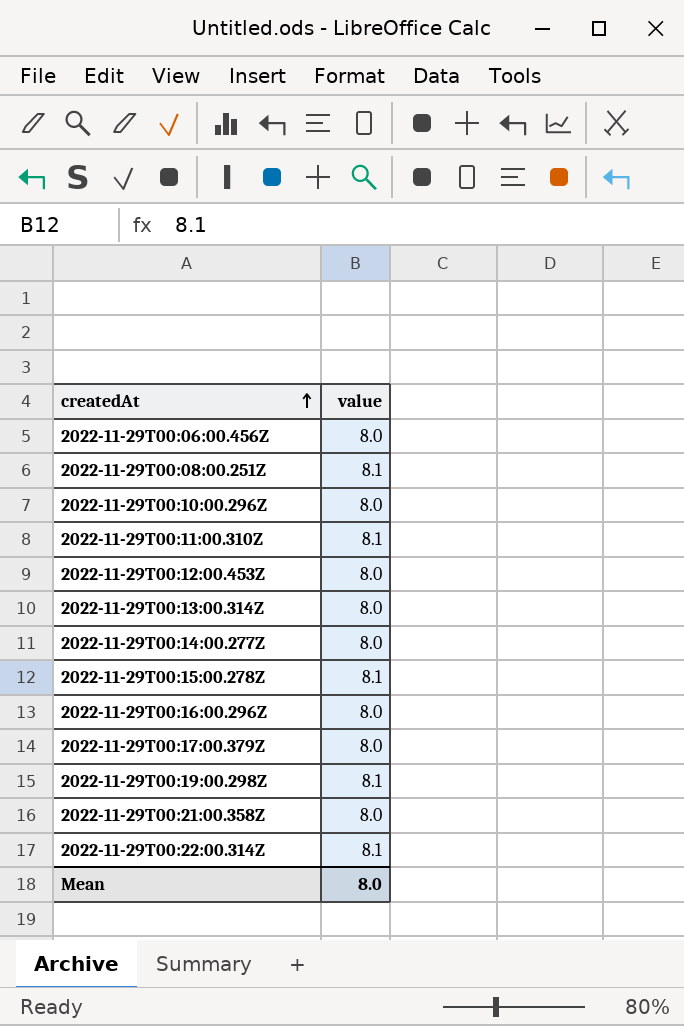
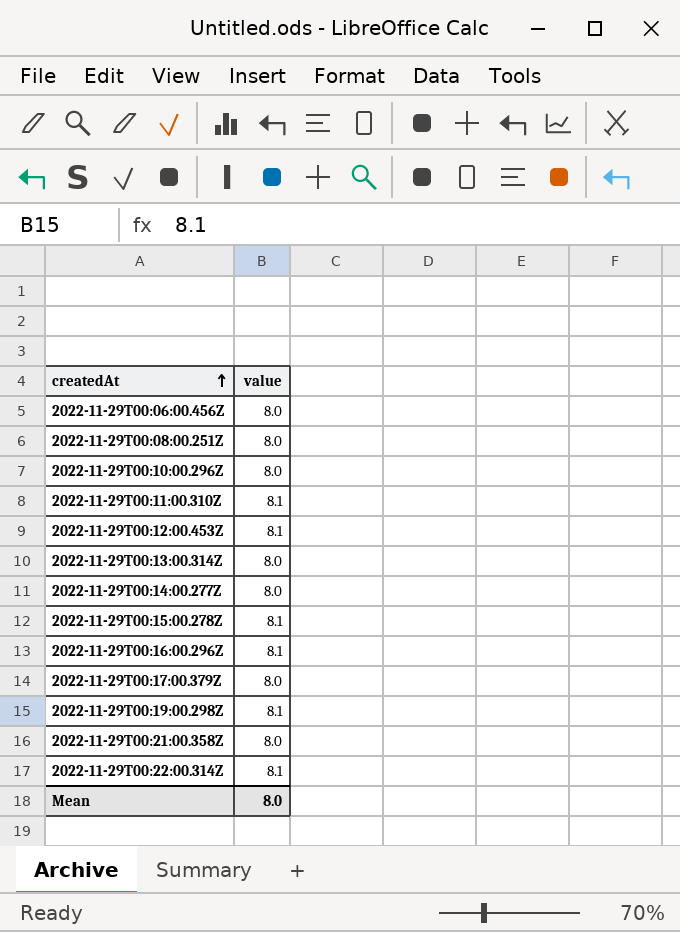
2022-11-29T00:08:00.251Z | value: 8.1 -> 8.0
2022-11-29T00:12:00.453Z | value: 8.0 -> 8.1
2022-11-29T00:16:00.296Z | value: 8.0 -> 8.1

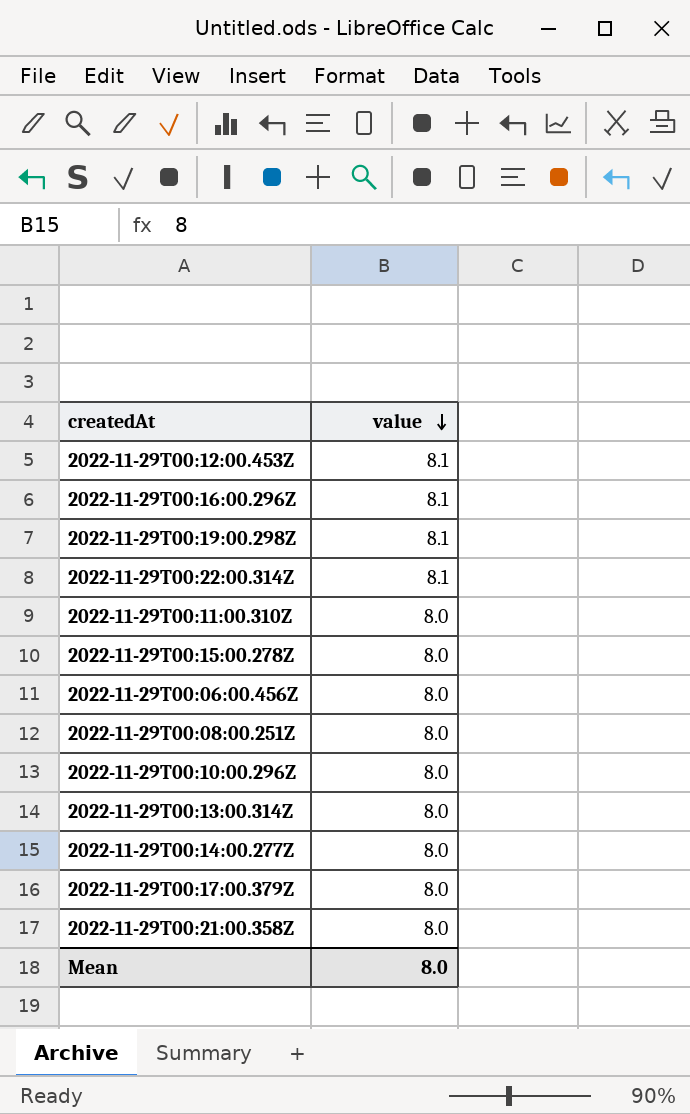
row order: createdAt ascending -> value descending
2022-11-29T00:11:00.310Z | value: 8.1 -> 8.0
2022-11-29T00:15:00.278Z | value: 8.1 -> 8.0

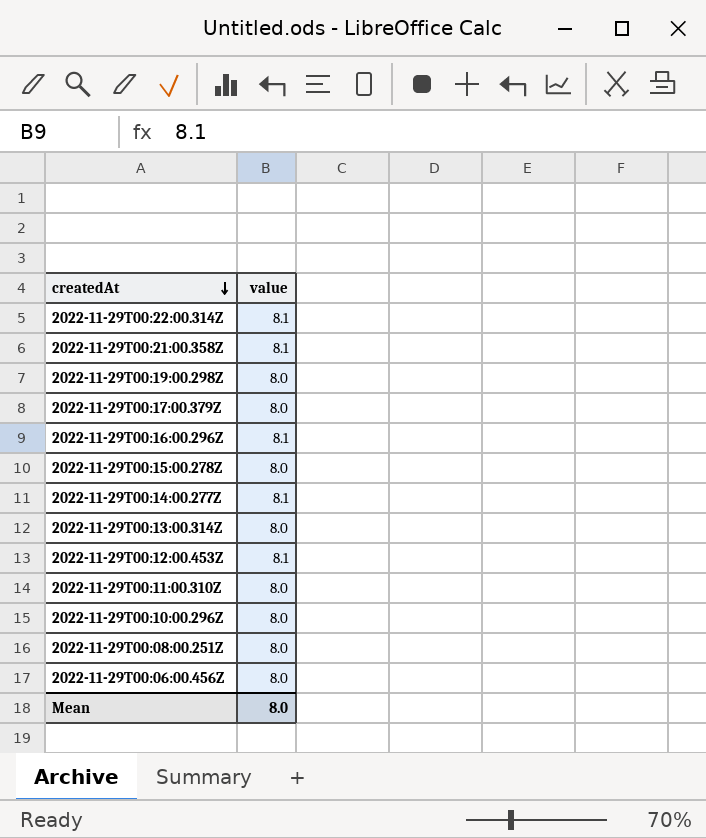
row order: value descending -> createdAt descending
2022-11-29T00:21:00.358Z | value: 8.0 -> 8.1
2022-11-29T00:19:00.298Z | value: 8.1 -> 8.0
2022-11-29T00:14:00.277Z | value: 8.0 -> 8.1

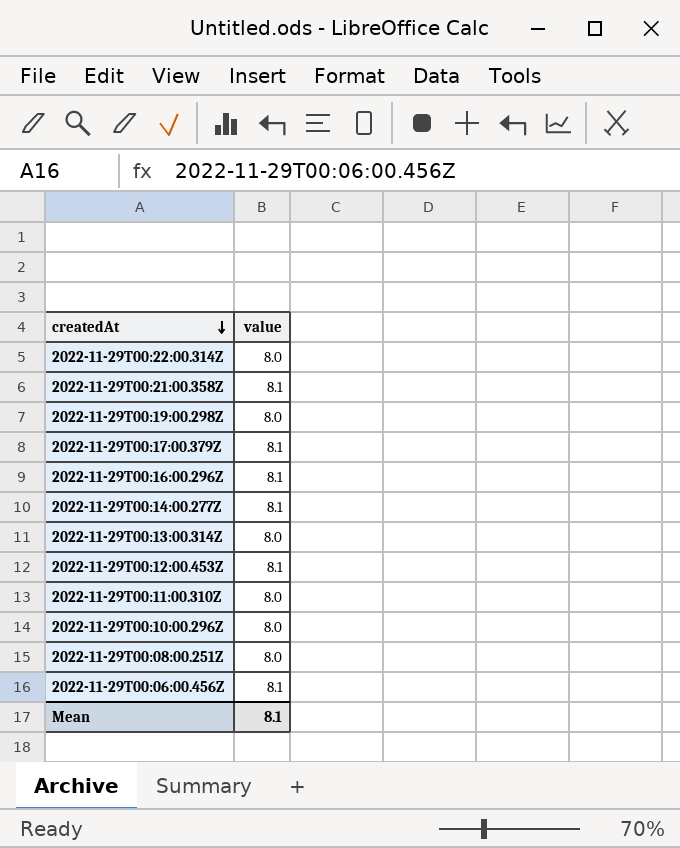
row 2022-11-29T00:15:00.278Z: 8.0 -> none
2022-11-29T00:22:00.314Z | value: 8.1 -> 8.0
2022-11-29T00:17:00.379Z | value: 8.0 -> 8.1
2022-11-29T00:06:00.456Z | value: 8.0 -> 8.1
Mean | value: 8.0 -> 8.1

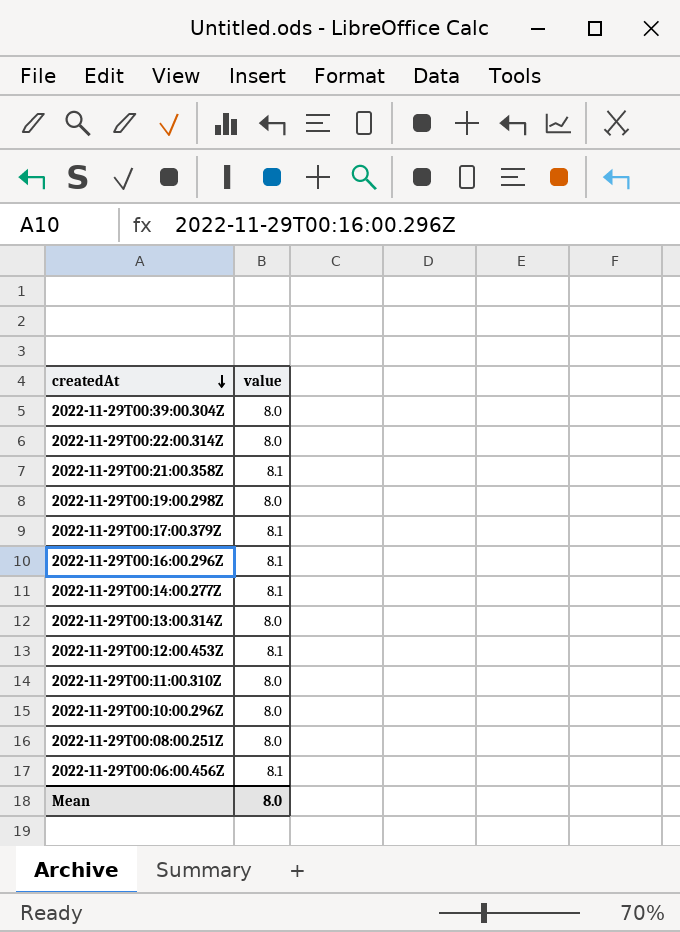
row 2022-11-29T00:39:00.304Z: none -> 8.0
Mean | value: 8.1 -> 8.0

